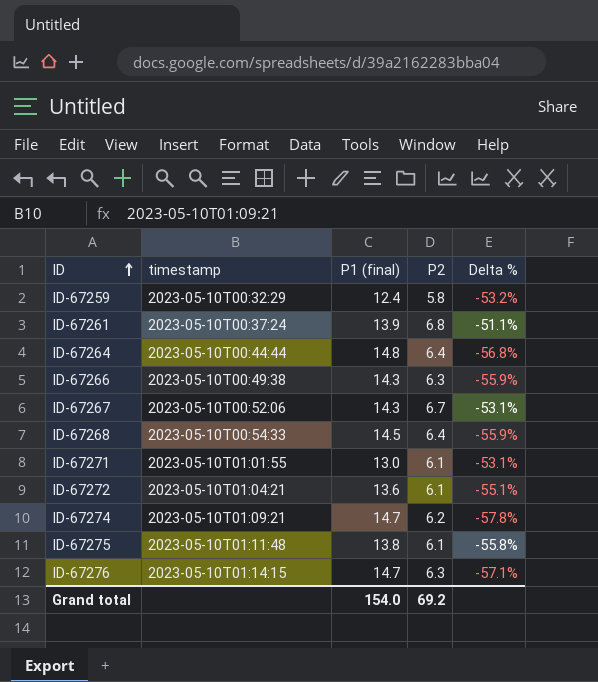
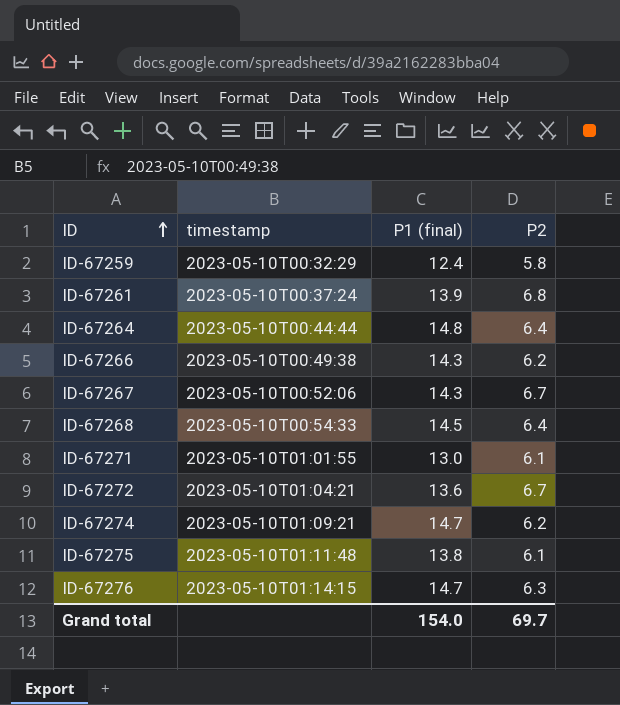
column Delta % | formula: ([P2] - [P1 (final)]) / [P1 (final)] -> none
ID-67266 | P2: 6.3 -> 6.2
ID-67272 | P2: 6.1 -> 6.7
Grand total | P2: 69.2 -> 69.7

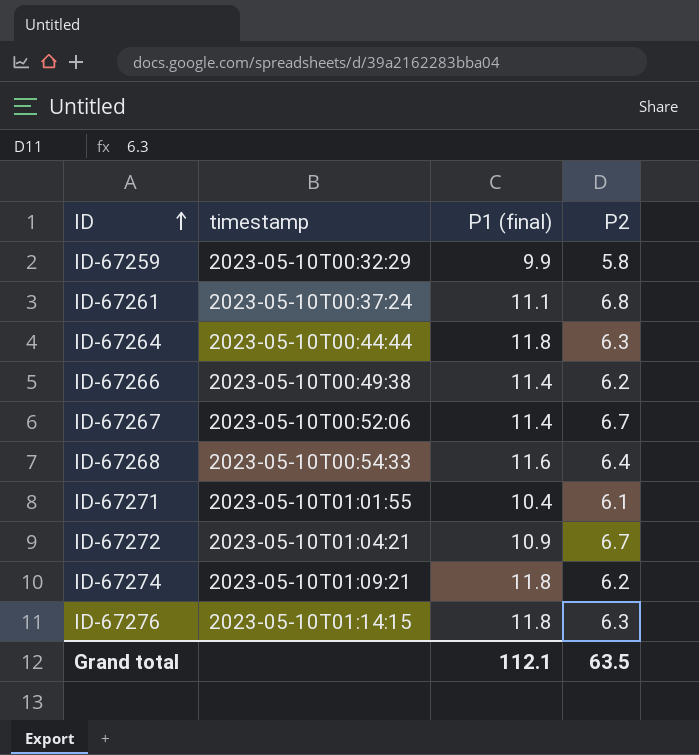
row ID-67275: 2023-05-10T01:11:48 | 13.8 | 6.1 -> none
ID-67259 | P1 (final): 12.4 -> 9.9
ID-67261 | P1 (final): 13.9 -> 11.1
ID-67264 | P1 (final): 14.8 -> 11.8
ID-67264 | P2: 6.4 -> 6.3
ID-67266 | P1 (final): 14.3 -> 11.4
ID-67267 | P1 (final): 14.3 -> 11.4
ID-67268 | P1 (final): 14.5 -> 11.6
ID-67271 | P1 (final): 13.0 -> 10.4
ID-67272 | P1 (final): 13.6 -> 10.9
ID-67274 | P1 (final): 14.7 -> 11.8
ID-67276 | P1 (final): 14.7 -> 11.8
Grand total | P1 (final): 154.0 -> 112.1
Grand total | P2: 69.7 -> 63.5

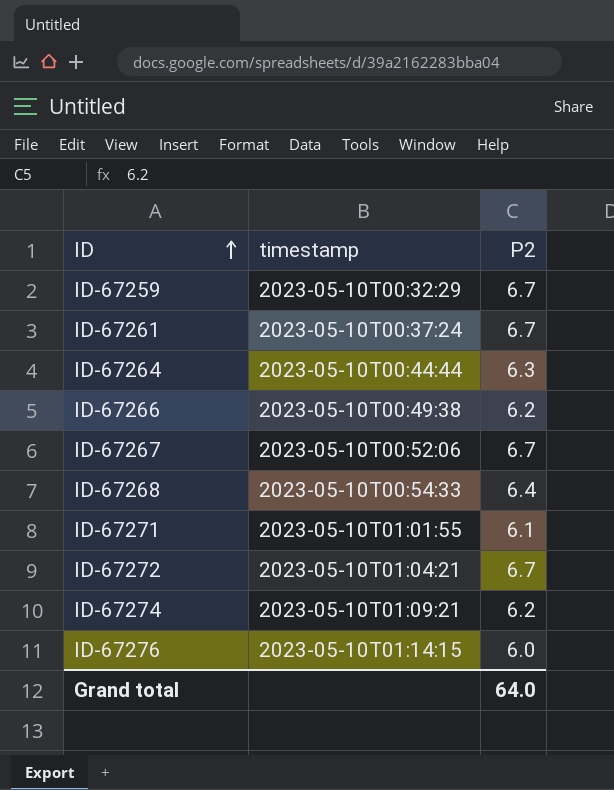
column P1 (final) | position: 3 -> none
ID-67259 | P2: 5.8 -> 6.7
ID-67261 | P2: 6.8 -> 6.7
ID-67276 | P2: 6.3 -> 6.0
Grand total | P2: 63.5 -> 64.0

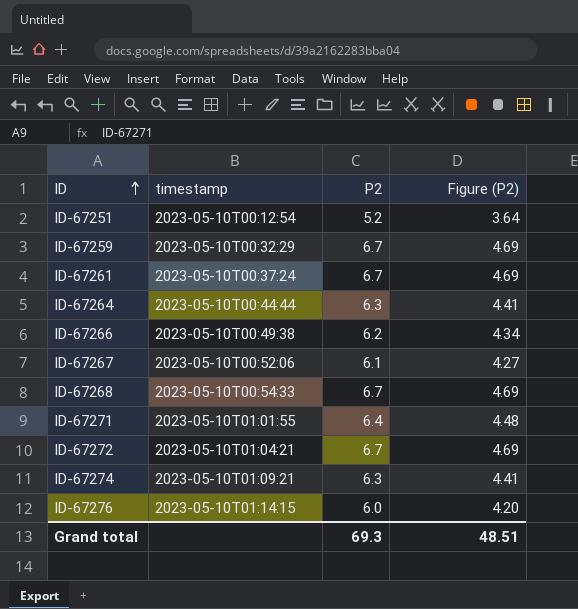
column Figure (P2) | formula: none -> [P2] * 0.7
row ID-67251: none -> 2023-05-10T00:12:54 | 5.2 | 3.64
ID-67267 | P2: 6.7 -> 6.1
ID-67268 | P2: 6.4 -> 6.7
ID-67271 | P2: 6.1 -> 6.4
ID-67274 | P2: 6.2 -> 6.3
Grand total | P2: 64.0 -> 69.3

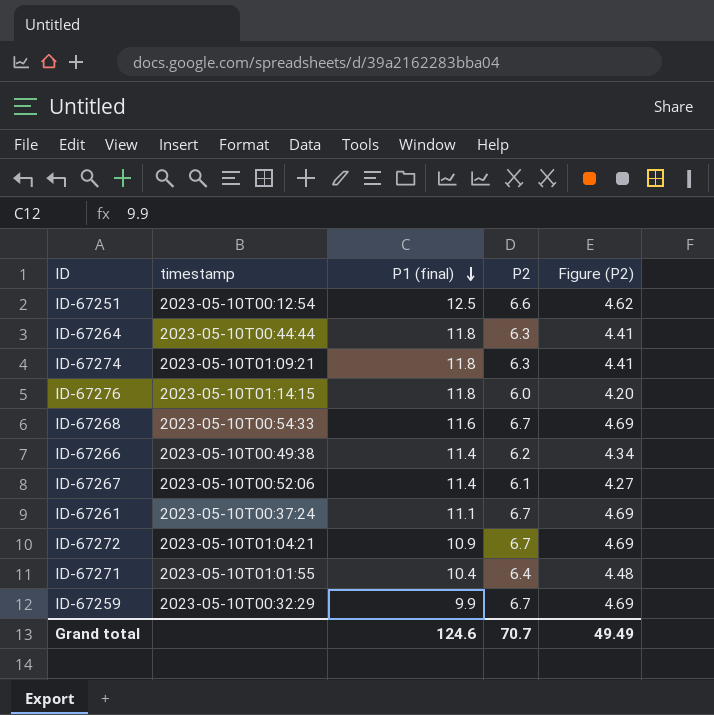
row order: ID ascending -> P1 (final) descending
column P1 (final) | position: none -> 3
ID-67251 | P2: 5.2 -> 6.6
ID-67251 | Figure (P2): 3.64 -> 4.62
Grand total | P2: 69.3 -> 70.7
Grand total | Figure (P2): 48.51 -> 49.49

